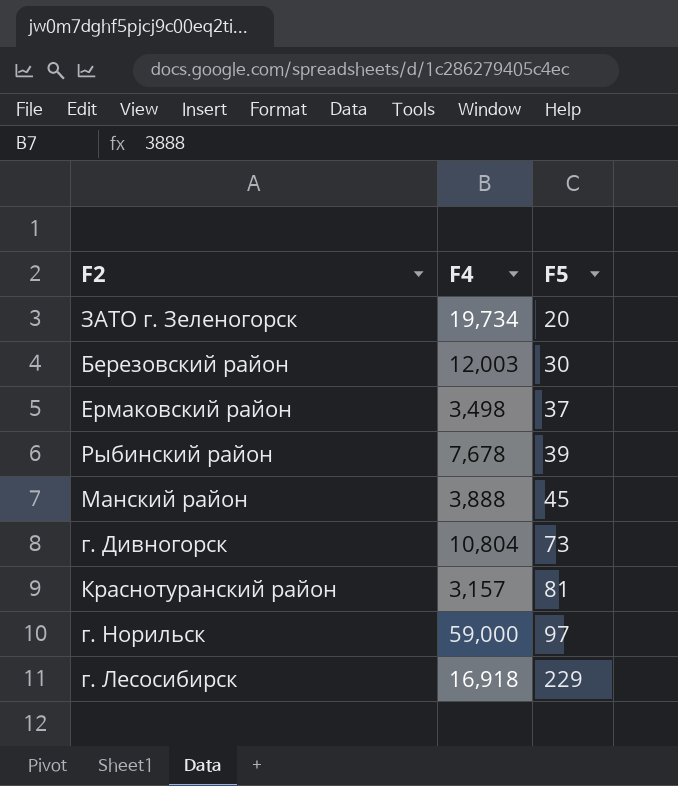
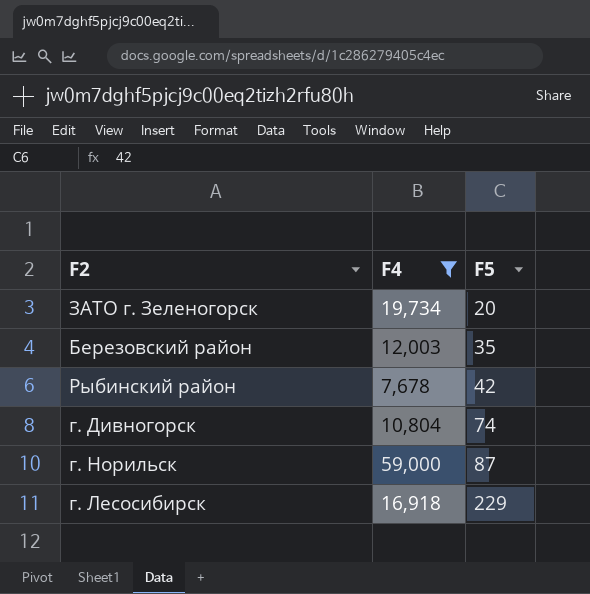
filter: none -> F4 >= 7,678
Березовский район | F5: 30 -> 35
Рыбинский район | F5: 39 -> 42
г. Дивногорск | F5: 73 -> 74
г. Норильск | F5: 97 -> 87

